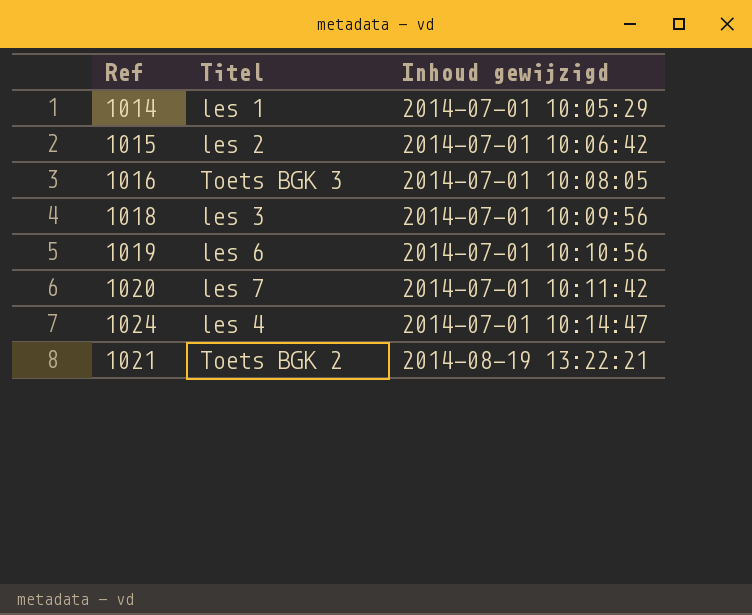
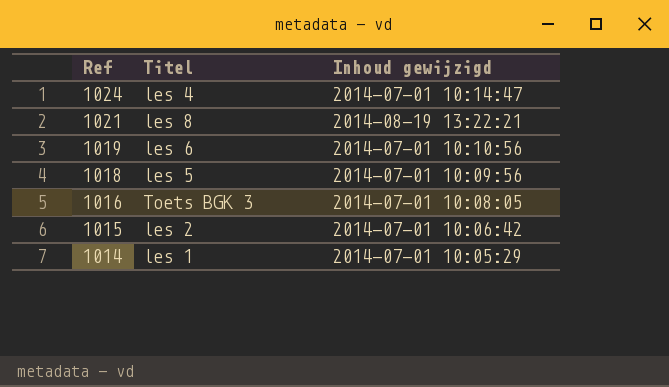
row order: Inhoud gewijzigd ascending -> Ref descending
row 1020: les 7 | 2014-07-01 10:11:42 -> none
1021 | Titel: Toets BGK 2 -> les 8
1018 | Titel: les 3 -> les 5

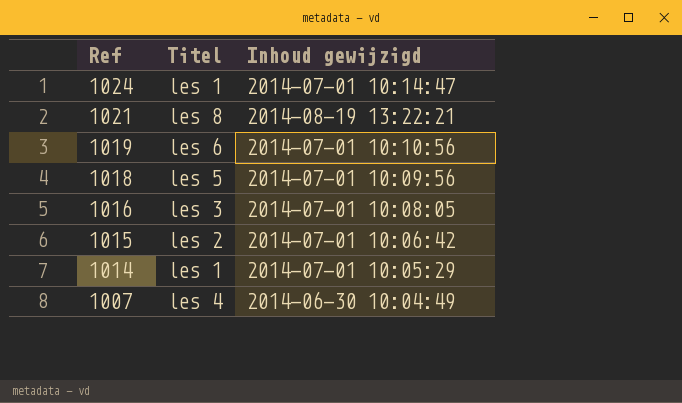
1024 | Titel: les 4 -> les 1
1016 | Titel: Toets BGK 3 -> les 3
row 1007: none -> les 4 | 2014-06-30 10:04:49

